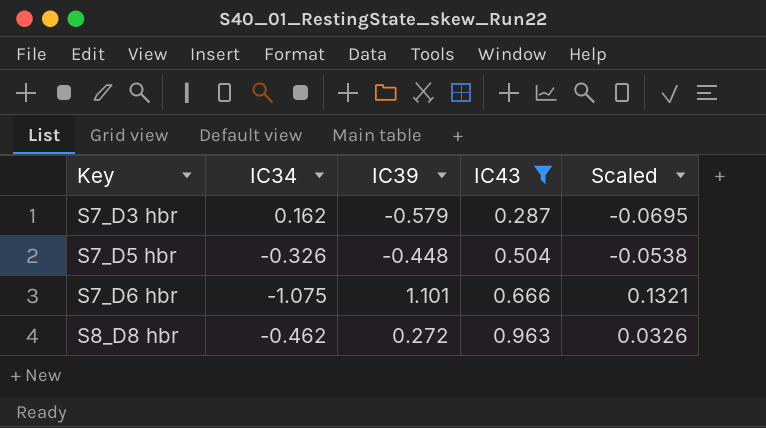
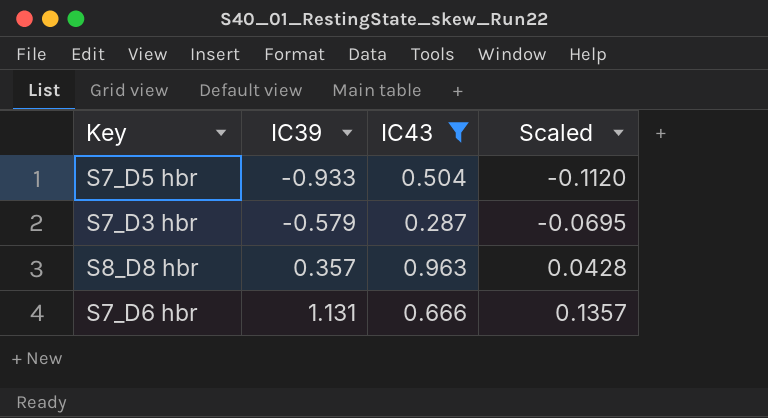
row order: Key ascending -> IC39 ascending
column IC34 | position: 2 -> none
S7_D5 hbr | IC39: -0.448 -> -0.933
S7_D5 hbr | Scaled: -0.0538 -> -0.1120
S8_D8 hbr | IC39: 0.272 -> 0.357
S8_D8 hbr | Scaled: 0.0326 -> 0.0428
S7_D6 hbr | IC39: 1.101 -> 1.131
S7_D6 hbr | Scaled: 0.1321 -> 0.1357

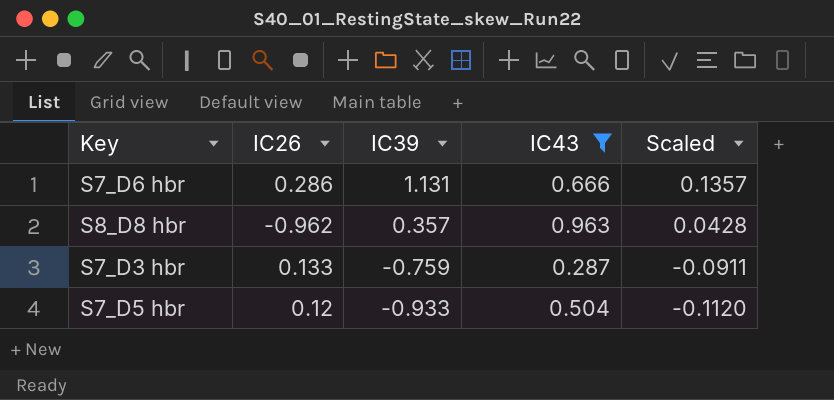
row order: IC39 ascending -> IC39 descending
column IC26 | position: none -> 2
S7_D3 hbr | IC39: -0.579 -> -0.759
S7_D3 hbr | Scaled: -0.0695 -> -0.0911

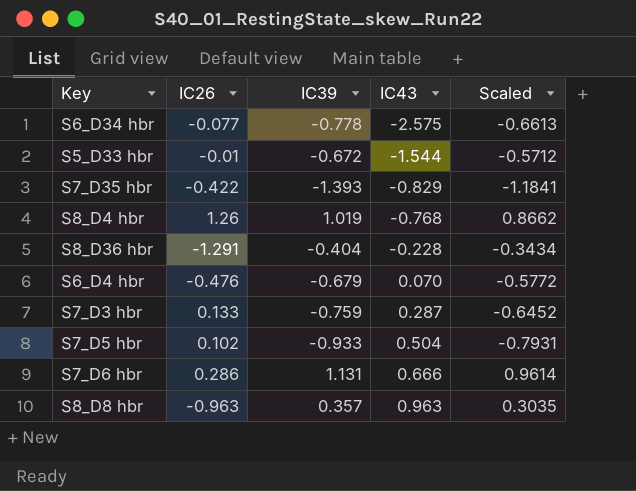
filter: IC43 >= 0.287 -> none
row order: IC39 descending -> IC43 ascending
column Scaled | formula: [IC39] * 0.12 -> [IC39] * 0.85
S7_D5 hbr | IC26: 0.12 -> 0.102
S8_D8 hbr | IC26: -0.962 -> -0.963

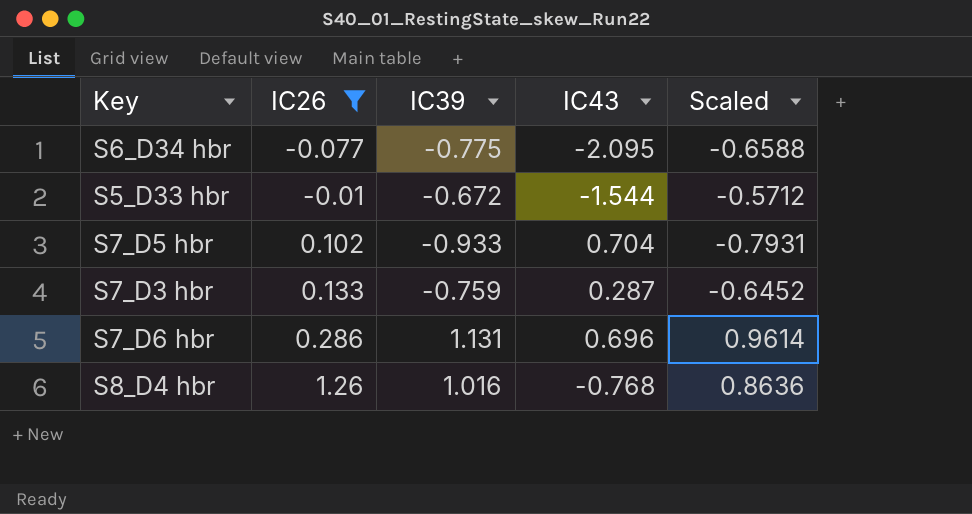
filter: none -> IC26 >= -0.077
row order: IC43 ascending -> IC26 ascending
S6_D34 hbr | IC39: -0.778 -> -0.775
S6_D34 hbr | IC43: -2.575 -> -2.095
S6_D34 hbr | Scaled: -0.6613 -> -0.6588
S7_D5 hbr | IC43: 0.504 -> 0.704
S7_D6 hbr | IC43: 0.666 -> 0.696
S8_D4 hbr | IC39: 1.019 -> 1.016
S8_D4 hbr | Scaled: 0.8662 -> 0.8636

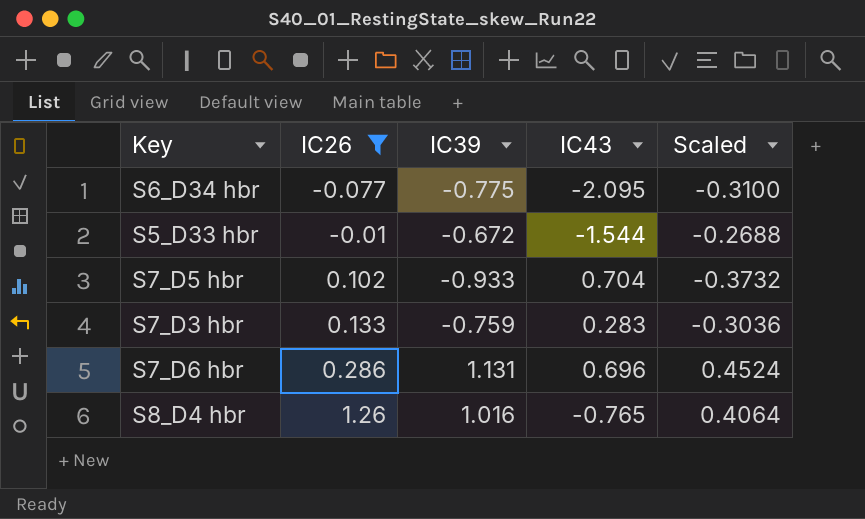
column Scaled | formula: [IC39] * 0.85 -> [IC39] * 0.4
S7_D3 hbr | IC43: 0.287 -> 0.283
S8_D4 hbr | IC43: -0.768 -> -0.765

